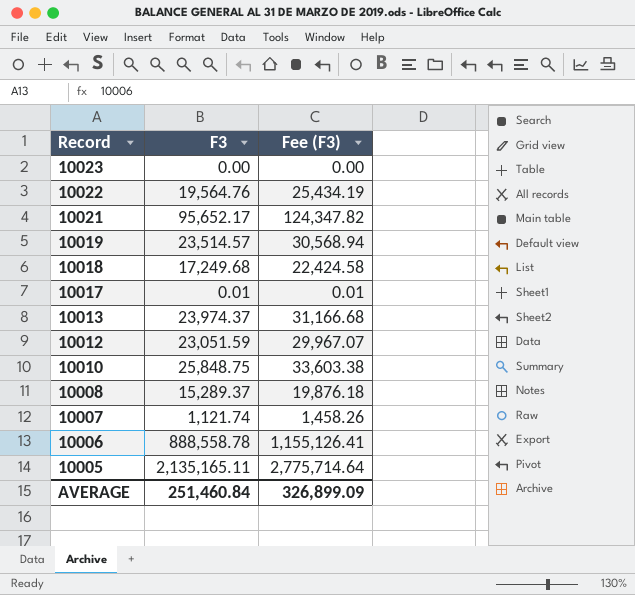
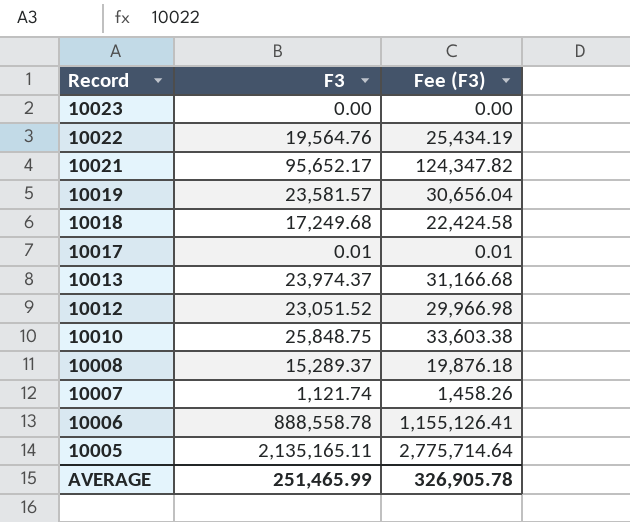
10019 | F3: 23,514.57 -> 23,581.57
10019 | Fee (F3): 30,568.94 -> 30,656.04
10012 | F3: 23,051.59 -> 23,051.52
10012 | Fee (F3): 29,967.07 -> 29,966.98
AVERAGE | F3: 251,460.84 -> 251,465.99
AVERAGE | Fee (F3): 326,899.09 -> 326,905.78

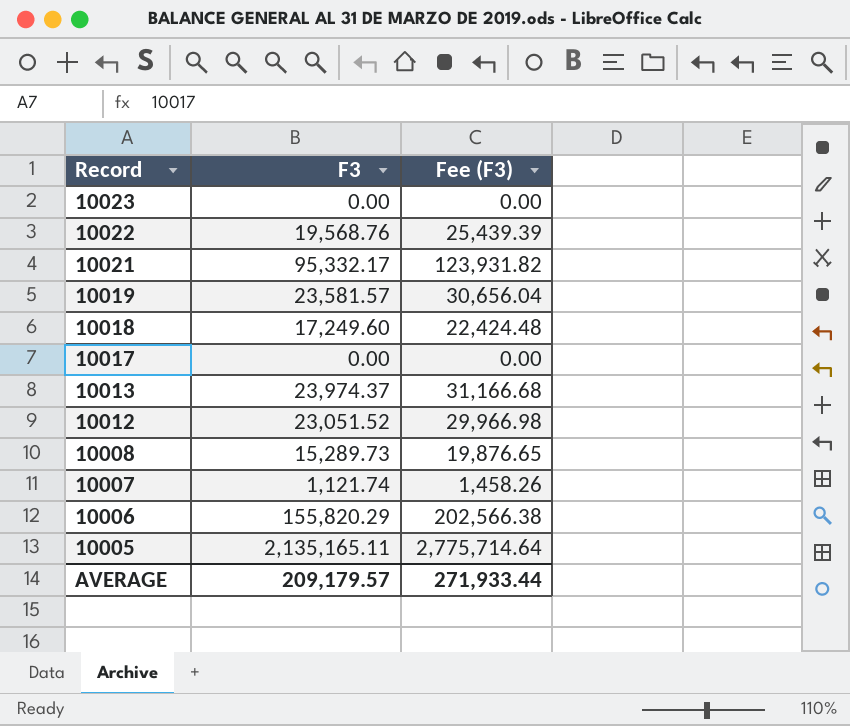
row 10010: 25,848.75 | 33,603.38 -> none
10022 | F3: 19,564.76 -> 19,568.76
10022 | Fee (F3): 25,434.19 -> 25,439.39
10021 | F3: 95,652.17 -> 95,332.17
10021 | Fee (F3): 124,347.82 -> 123,931.82
10018 | F3: 17,249.68 -> 17,249.60
10018 | Fee (F3): 22,424.58 -> 22,424.48
10017 | F3: 0.01 -> 0.00
10017 | Fee (F3): 0.01 -> 0.00
10008 | F3: 15,289.37 -> 15,289.73
10008 | Fee (F3): 19,876.18 -> 19,876.65
10006 | F3: 888,558.78 -> 155,820.29
10006 | Fee (F3): 1,155,126.41 -> 202,566.38
AVERAGE | F3: 251,465.99 -> 209,179.57
AVERAGE | Fee (F3): 326,905.78 -> 271,933.44

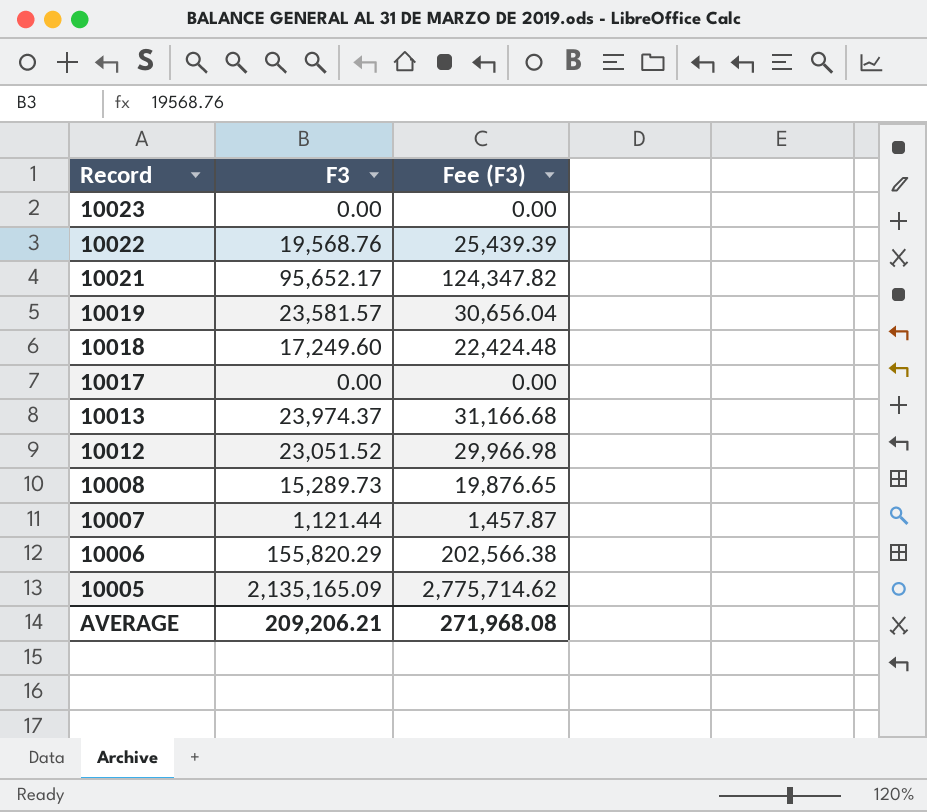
10021 | F3: 95,332.17 -> 95,652.17
10021 | Fee (F3): 123,931.82 -> 124,347.82
10007 | F3: 1,121.74 -> 1,121.44
10007 | Fee (F3): 1,458.26 -> 1,457.87
10005 | F3: 2,135,165.11 -> 2,135,165.09
10005 | Fee (F3): 2,775,714.64 -> 2,775,714.62
AVERAGE | F3: 209,179.57 -> 209,206.21
AVERAGE | Fee (F3): 271,933.44 -> 271,968.08

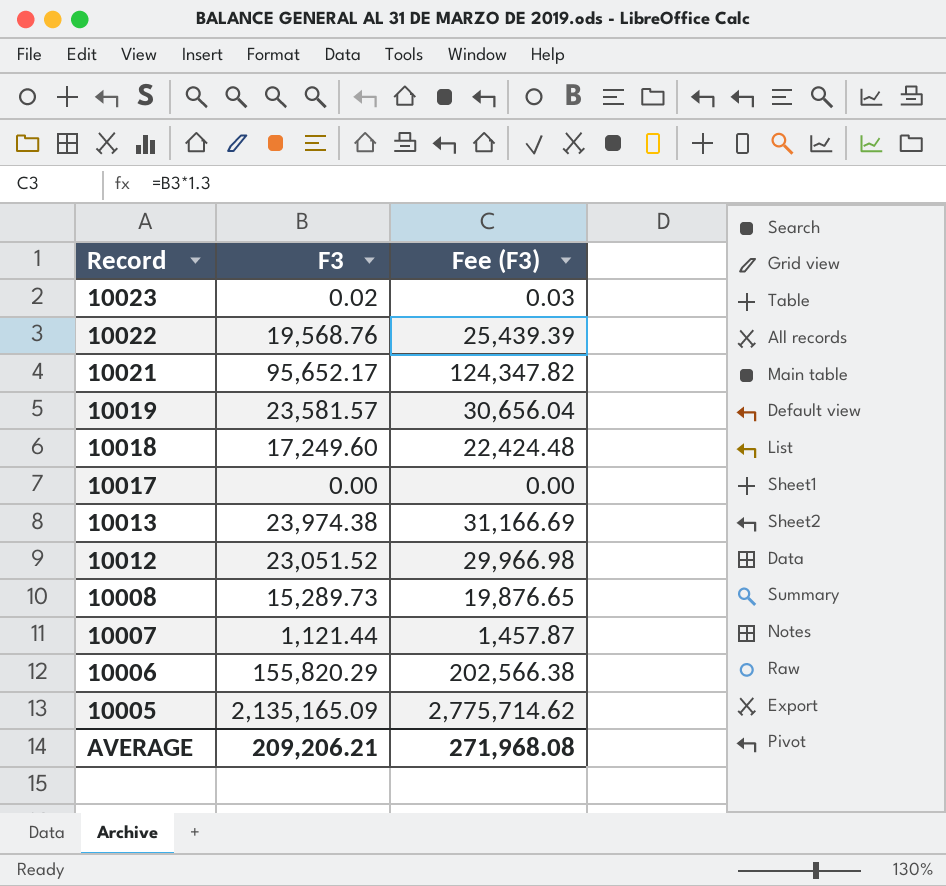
10023 | F3: 0.00 -> 0.02
10023 | Fee (F3): 0.00 -> 0.03
10013 | F3: 23,974.37 -> 23,974.38
10013 | Fee (F3): 31,166.68 -> 31,166.69

